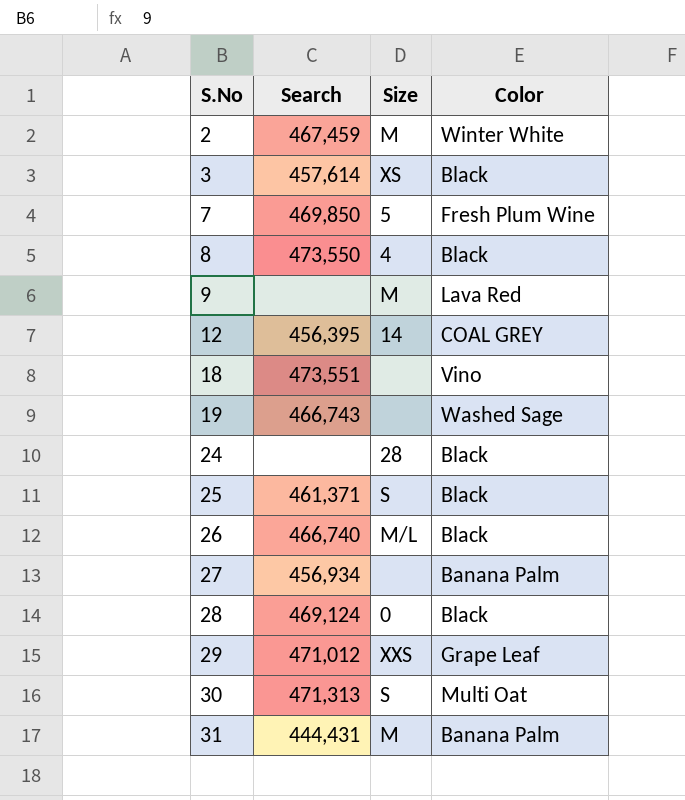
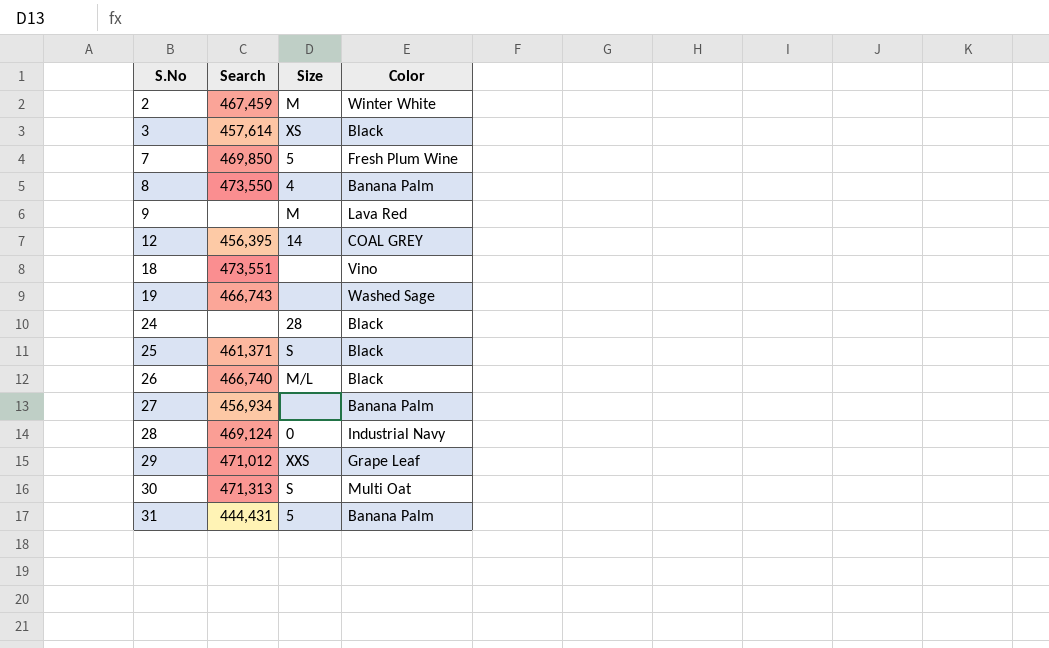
8 | Color: Black -> Banana Palm
28 | Color: Black -> Industrial Navy
31 | Size: M -> 5

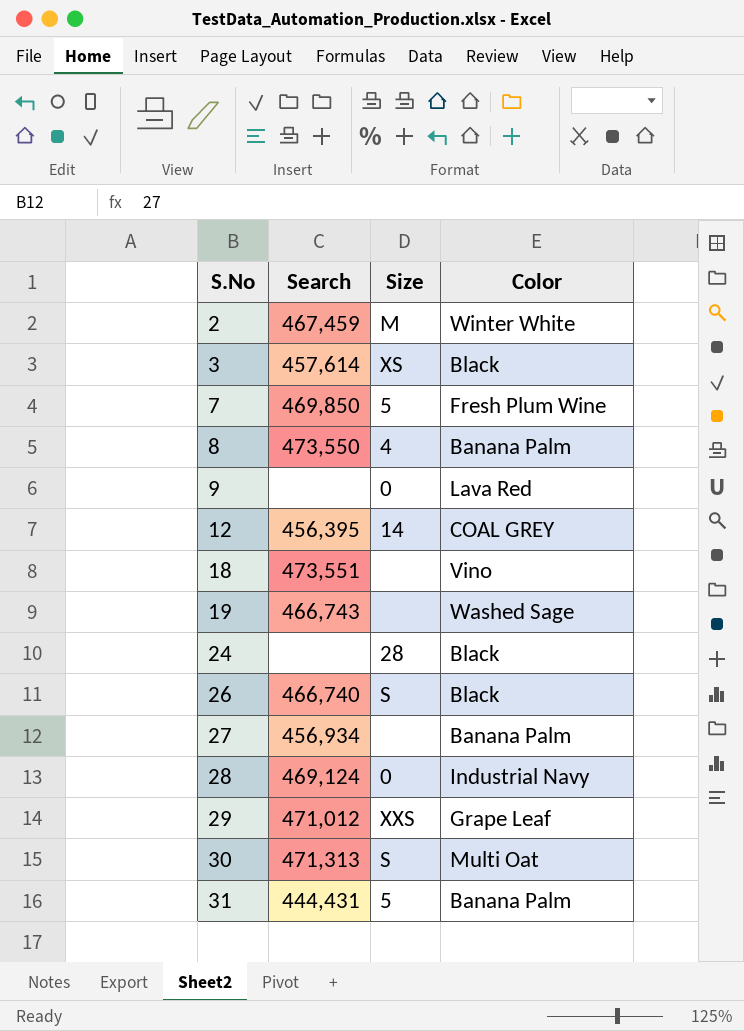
row 25: 461,371 | S | Black -> none
9 | Size: M -> 0
26 | Size: M/L -> S

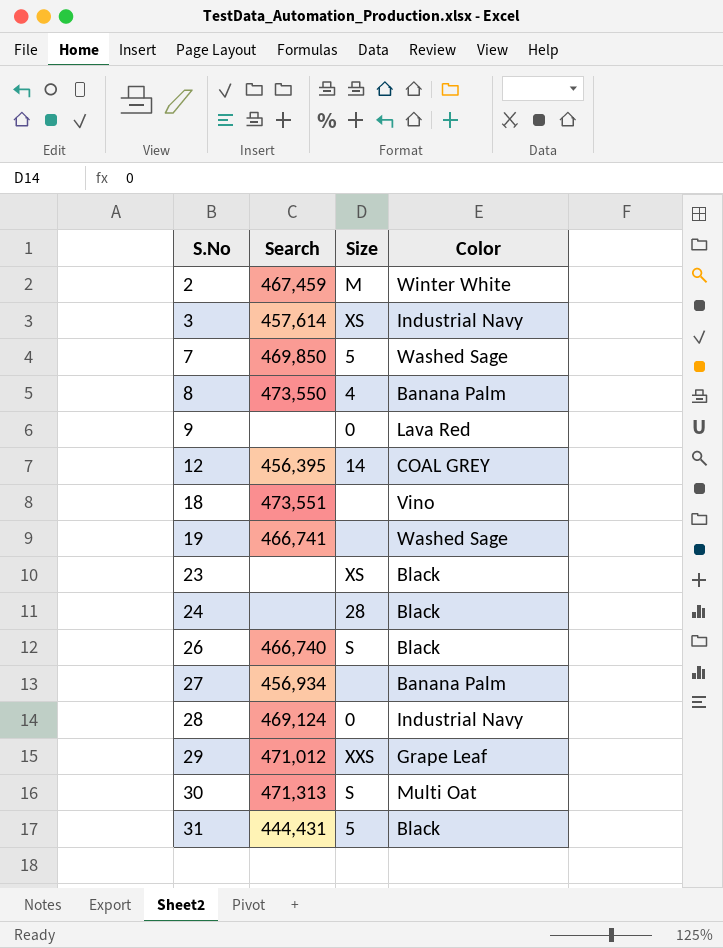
3 | Color: Black -> Industrial Navy
7 | Color: Fresh Plum Wine -> Washed Sage
19 | Search: 466,743 -> 466,741
row 23: none -> none | XS | Black
31 | Color: Banana Palm -> Black

